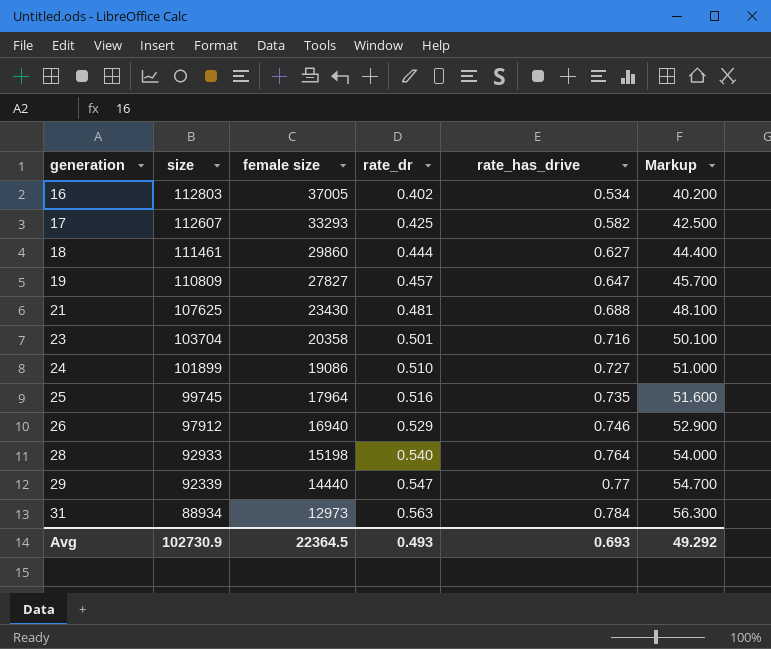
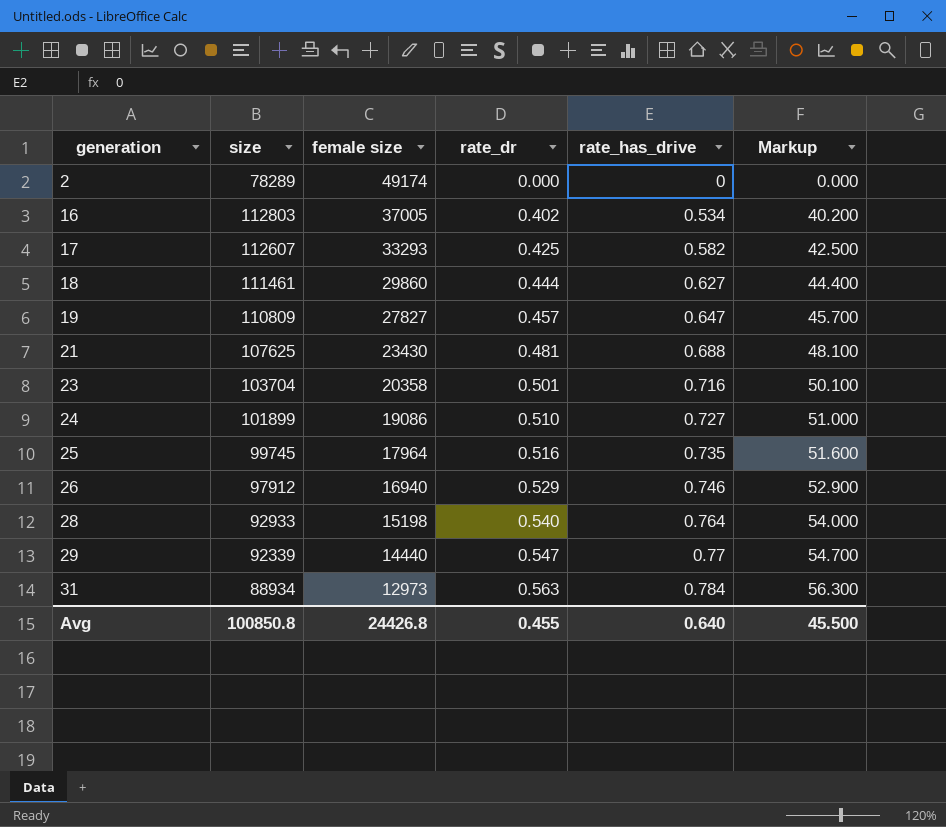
row 2: none -> 78289 | 49174 | 0.000 | 0 | 0.000
Avg | size: 102730.9 -> 100850.8
Avg | female size: 22364.5 -> 24426.8
Avg | rate_dr: 0.493 -> 0.455
Avg | rate_has_drive: 0.693 -> 0.640
Avg | Markup: 49.292 -> 45.500

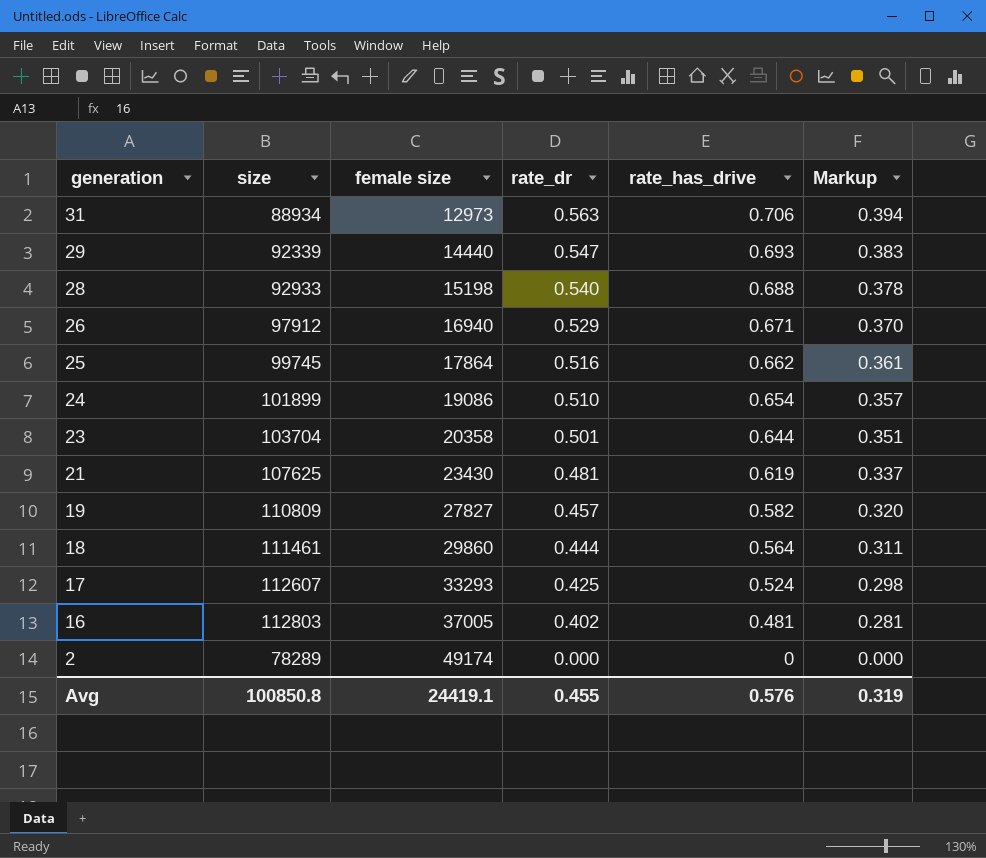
row order: generation ascending -> generation descending
column Markup | formula: [rate_dr] * 100 -> [rate_dr] * 0.7
31 | rate_has_drive: 0.784 -> 0.706
29 | rate_has_drive: 0.77 -> 0.693
28 | rate_has_drive: 0.764 -> 0.688
26 | rate_has_drive: 0.746 -> 0.671
25 | female size: 17964 -> 17864
25 | rate_has_drive: 0.735 -> 0.662
24 | rate_has_drive: 0.727 -> 0.654
23 | rate_has_drive: 0.716 -> 0.644
21 | rate_has_drive: 0.688 -> 0.619
19 | rate_has_drive: 0.647 -> 0.582
18 | rate_has_drive: 0.627 -> 0.564
17 | rate_has_drive: 0.582 -> 0.524
16 | rate_has_drive: 0.534 -> 0.481
Avg | female size: 24426.8 -> 24419.1
Avg | rate_has_drive: 0.640 -> 0.576
Avg | Markup: 45.500 -> 0.319

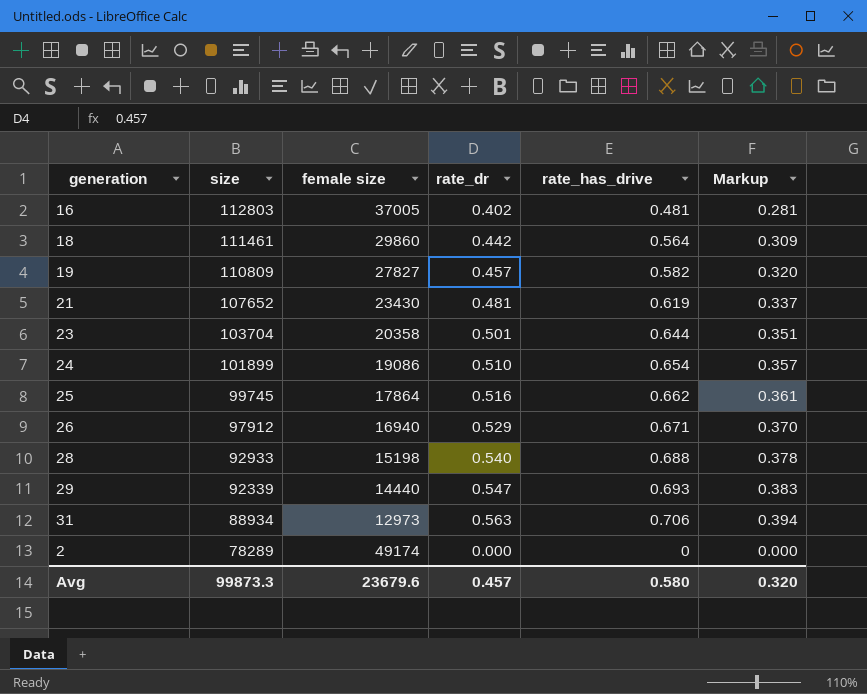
row order: generation descending -> size descending
row 17: 112607 | 33293 | 0.425 | 0.524 | 0.298 -> none
18 | rate_dr: 0.444 -> 0.442
18 | Markup: 0.311 -> 0.309
21 | size: 107625 -> 107652
Avg | size: 100850.8 -> 99873.3
Avg | female size: 24419.1 -> 23679.6
Avg | rate_dr: 0.455 -> 0.457
Avg | rate_has_drive: 0.576 -> 0.580
Avg | Markup: 0.319 -> 0.320

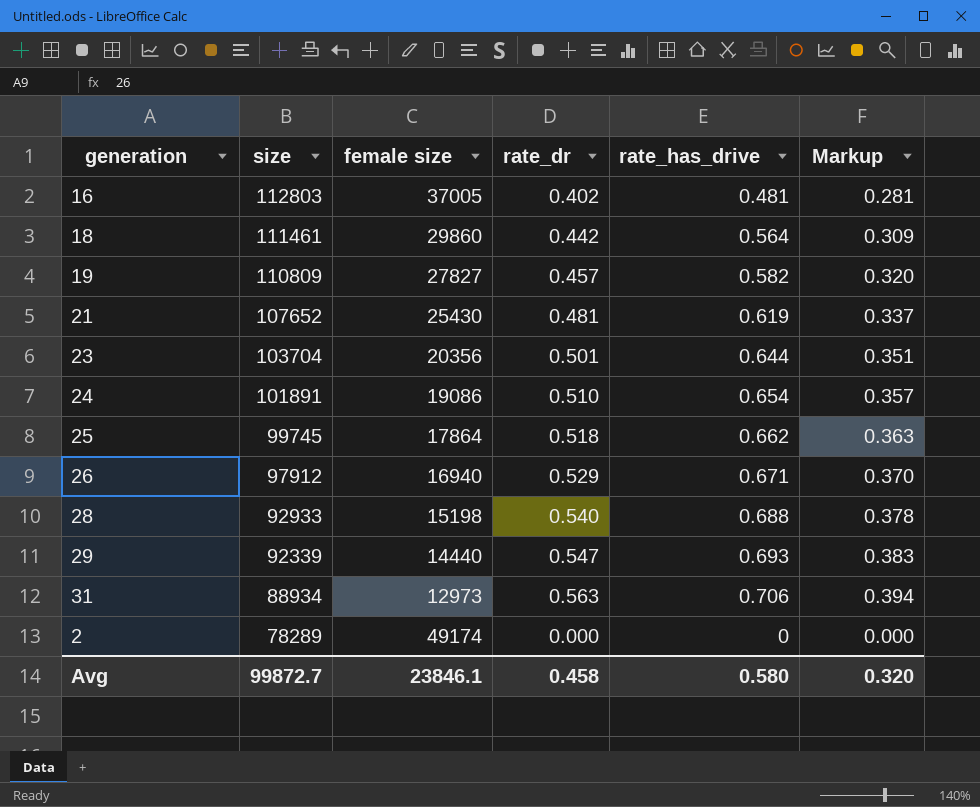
21 | female size: 23430 -> 25430
23 | female size: 20358 -> 20356
24 | size: 101899 -> 101891
25 | rate_dr: 0.516 -> 0.518
25 | Markup: 0.361 -> 0.363
Avg | size: 99873.3 -> 99872.7
Avg | female size: 23679.6 -> 23846.1
Avg | rate_dr: 0.457 -> 0.458

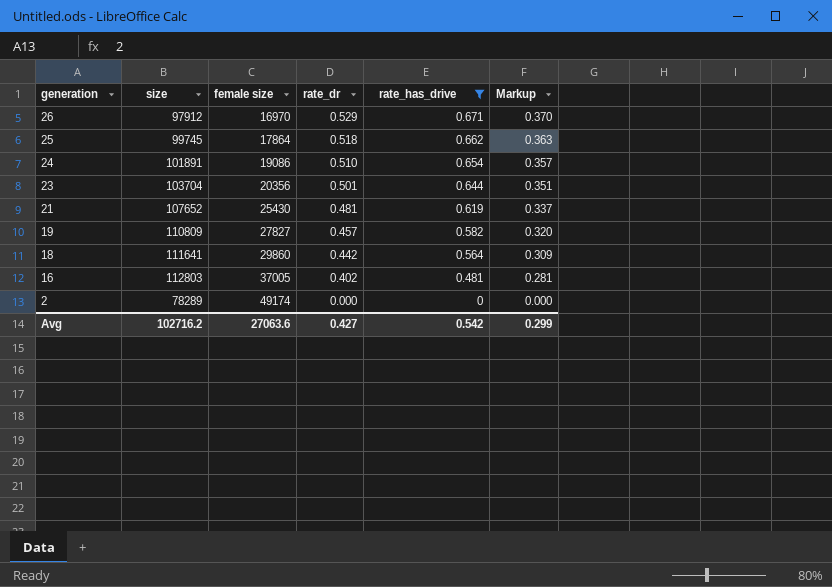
filter: none -> rate_has_drive <= 0.671
row order: size descending -> generation descending
26 | female size: 16940 -> 16970
18 | size: 111461 -> 111641
Avg | size: 99872.7 -> 102716.2
Avg | female size: 23846.1 -> 27063.6
Avg | rate_dr: 0.458 -> 0.427
Avg | rate_has_drive: 0.580 -> 0.542
Avg | Markup: 0.320 -> 0.299

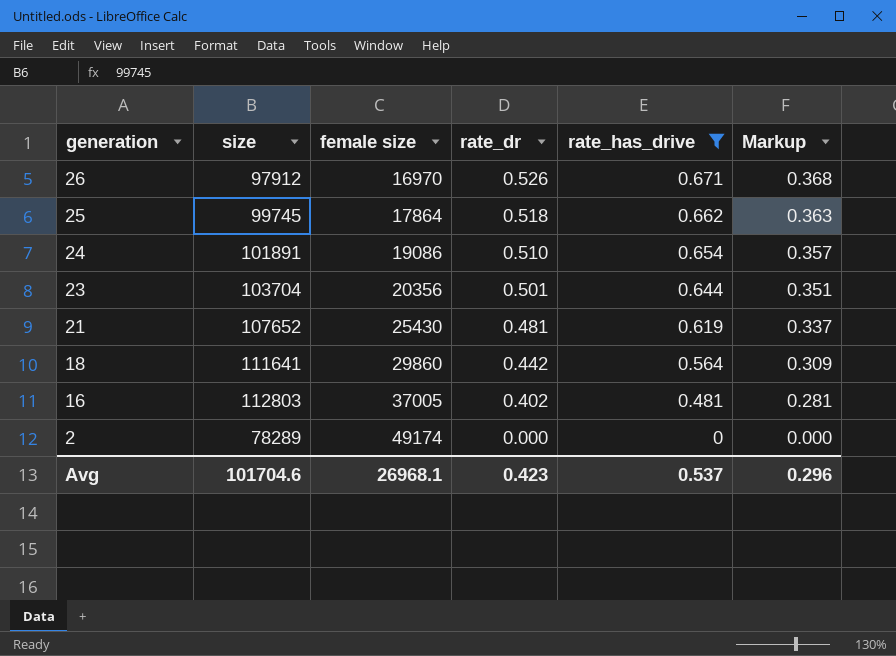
row 19: 110809 | 27827 | 0.457 | 0.582 | 0.320 -> none
26 | rate_dr: 0.529 -> 0.526
26 | Markup: 0.370 -> 0.368
Avg | size: 102716.2 -> 101704.6
Avg | female size: 27063.6 -> 26968.1
Avg | rate_dr: 0.427 -> 0.423
Avg | rate_has_drive: 0.542 -> 0.537
Avg | Markup: 0.299 -> 0.296

